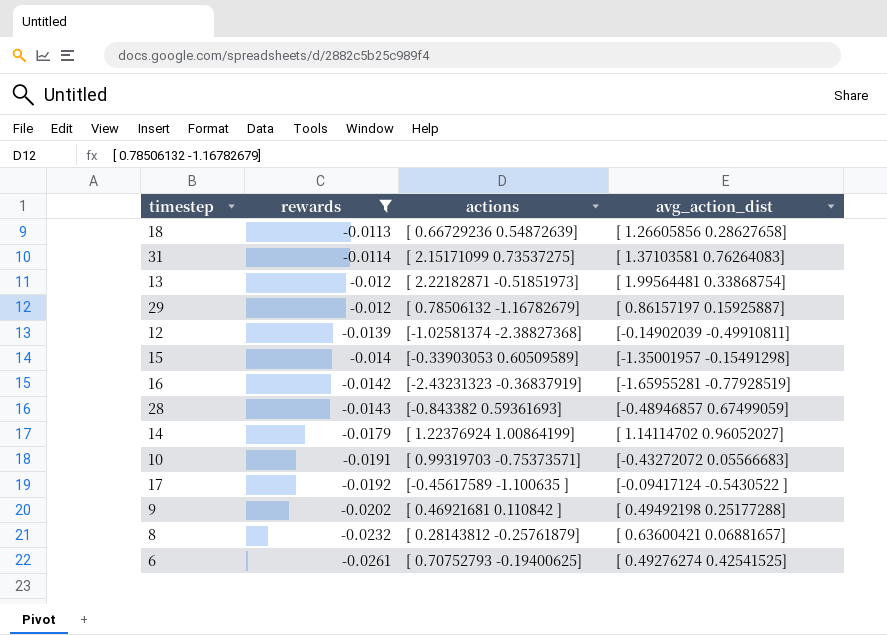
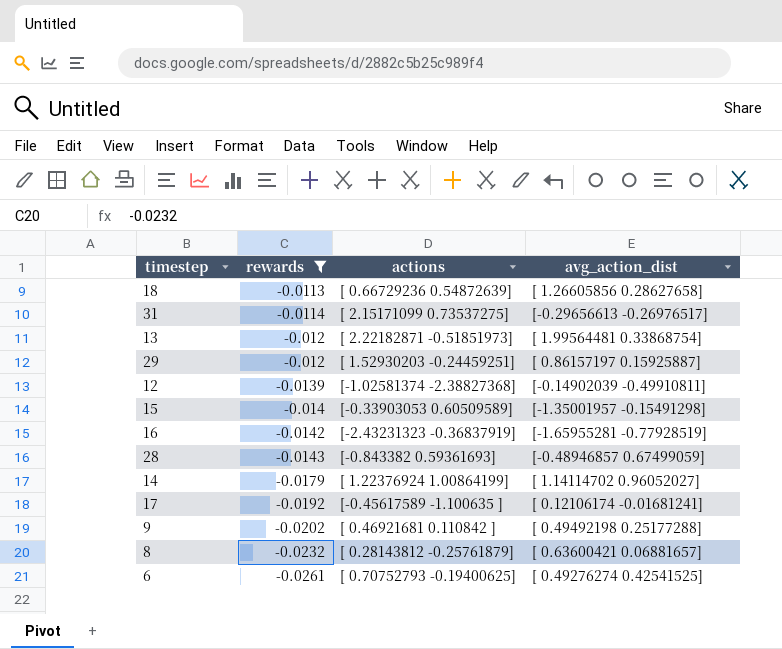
row 10: -0.0191 | [ 0.99319703 -0.75373571] | [-0.43272072 0.05566683] -> none
31 | avg_action_dist: [ 1.37103581 0.76264083] -> [-0.29656613 -0.26976517]
29 | actions: [ 0.78506132 -1.16782679] -> [ 1.52930203 -0.24459251]
17 | avg_action_dist: [-0.09417124 -0.5430522 ] -> [ 0.12106174 -0.01681241]

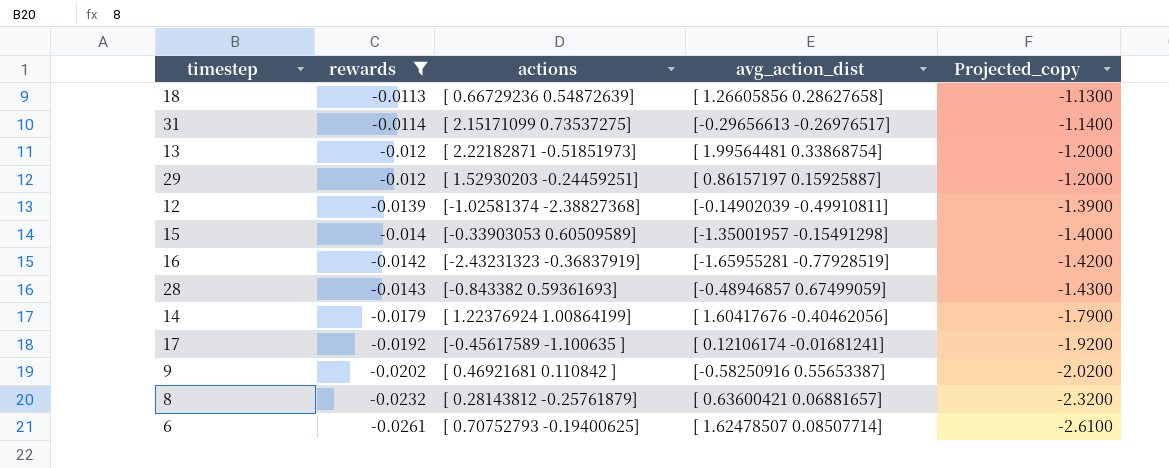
column Projected_copy | formula: none -> [rewards] * 100
14 | avg_action_dist: [ 1.14114702 0.96052027] -> [ 1.60417676 -0.40462056]
9 | avg_action_dist: [ 0.49492198 0.25177288] -> [-0.58250916 0.55653387]
6 | avg_action_dist: [ 0.49276274 0.42541525] -> [ 1.62478507 0.08507714]

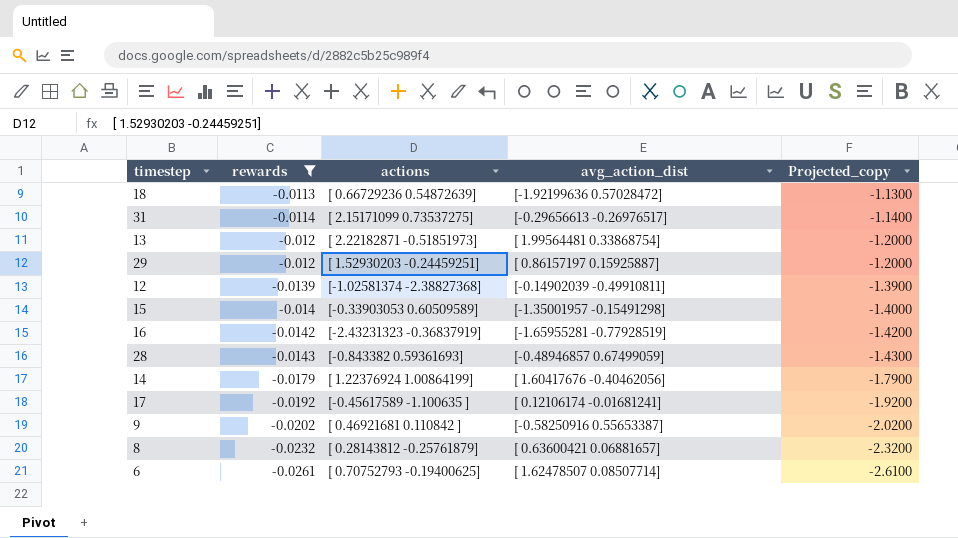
18 | avg_action_dist: [ 1.26605856 0.28627658] -> [-1.92199636 0.57028472]

